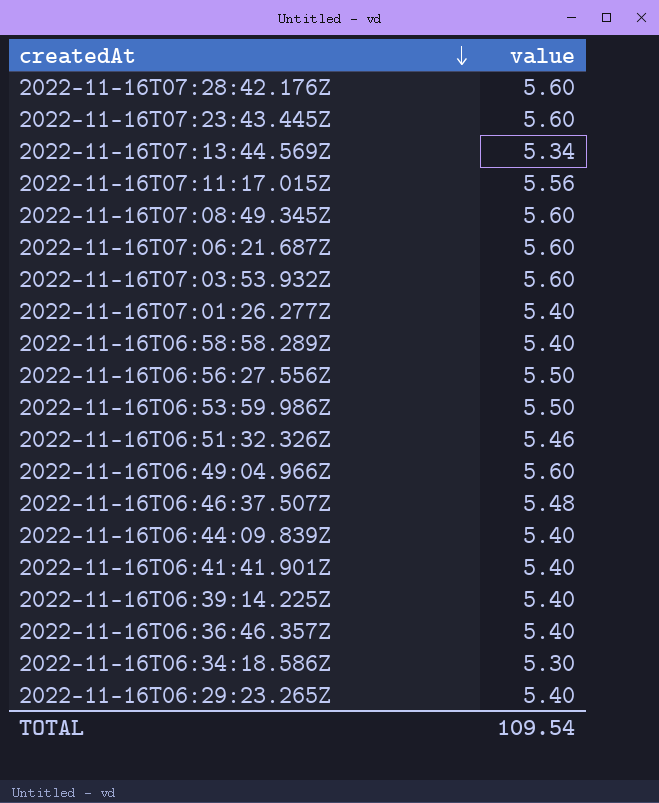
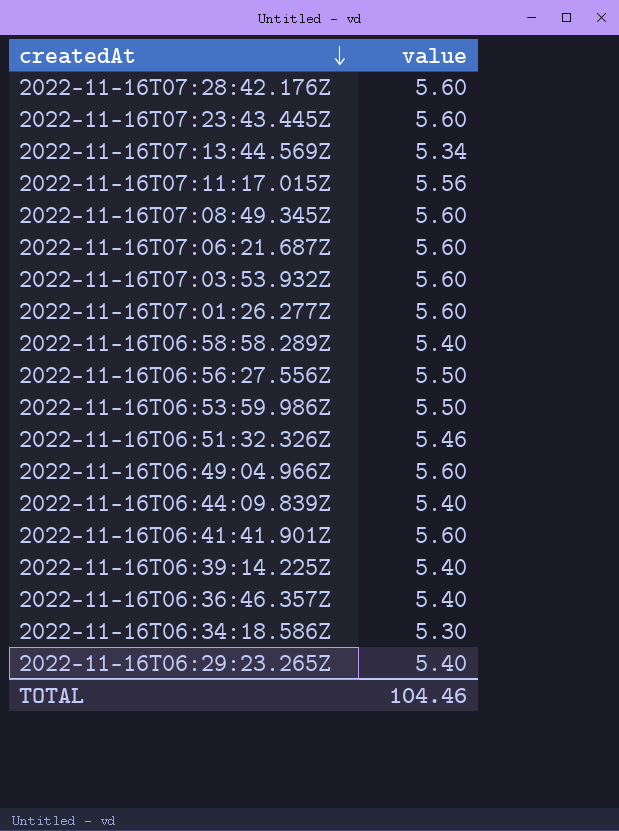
row 2022-11-16T06:46:37.507Z: 5.48 -> none
2022-11-16T07:01:26.277Z | value: 5.40 -> 5.60
2022-11-16T06:41:41.901Z | value: 5.40 -> 5.60
TOTAL | value: 109.54 -> 104.46

